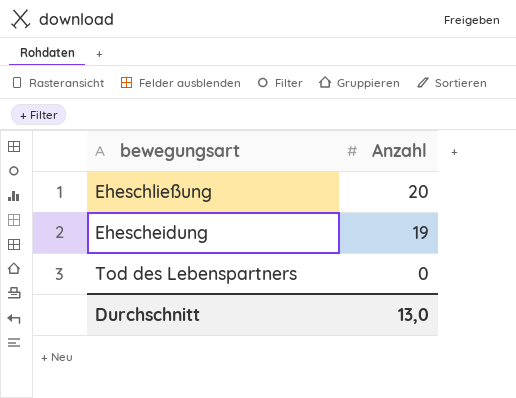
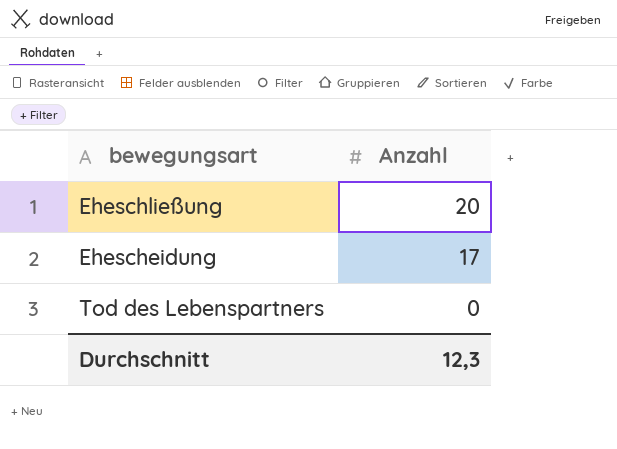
Ehescheidung | Anzahl: 19 -> 17
Durchschnitt | Anzahl: 13,0 -> 12,3

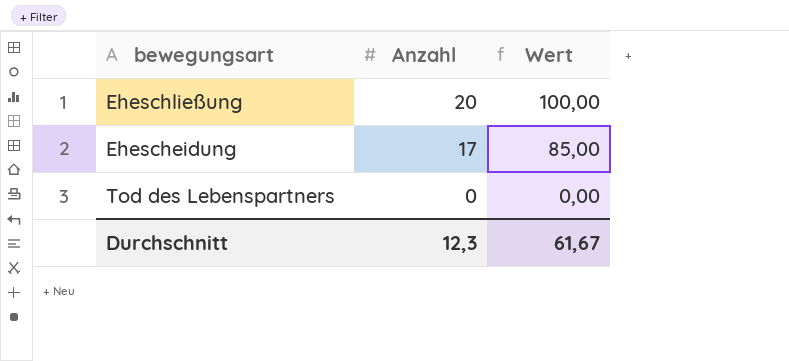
column Wert | formula: none -> [Anzahl] * 5

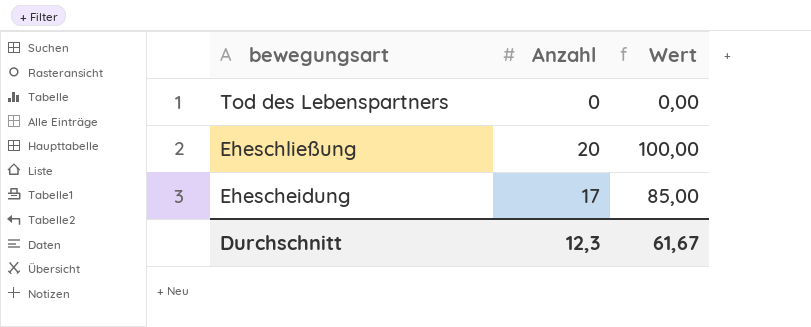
row order: Anzahl descending -> bewegungsart descending

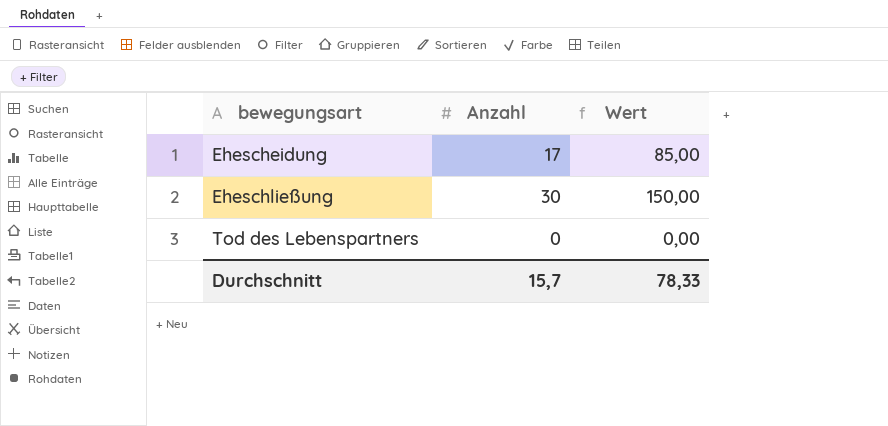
row order: bewegungsart descending -> bewegungsart ascending
Eheschließung | Anzahl: 20 -> 30
Eheschließung | Wert: 100,00 -> 150,00
Durchschnitt | Anzahl: 12,3 -> 15,7
Durchschnitt | Wert: 61,67 -> 78,33

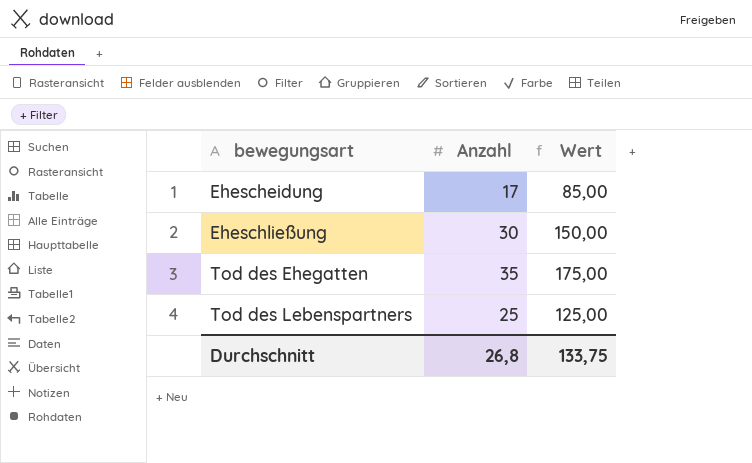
row Tod des Ehegatten: none -> 35 | 175,00
Tod des Lebenspartners | Anzahl: 0 -> 25
Tod des Lebenspartners | Wert: 0,00 -> 125,00
Durchschnitt | Anzahl: 15,7 -> 26,8
Durchschnitt | Wert: 78,33 -> 133,75

